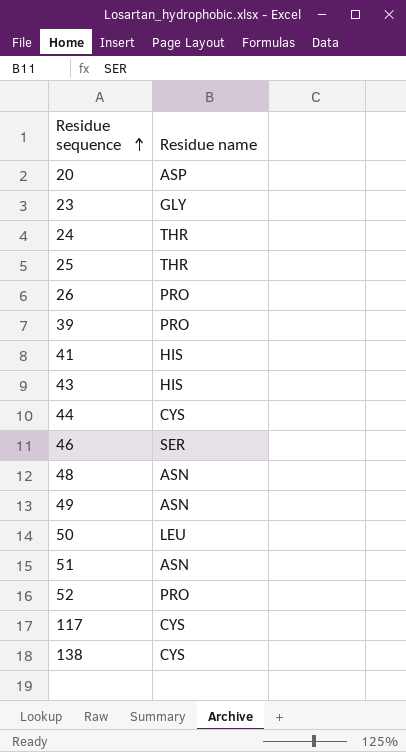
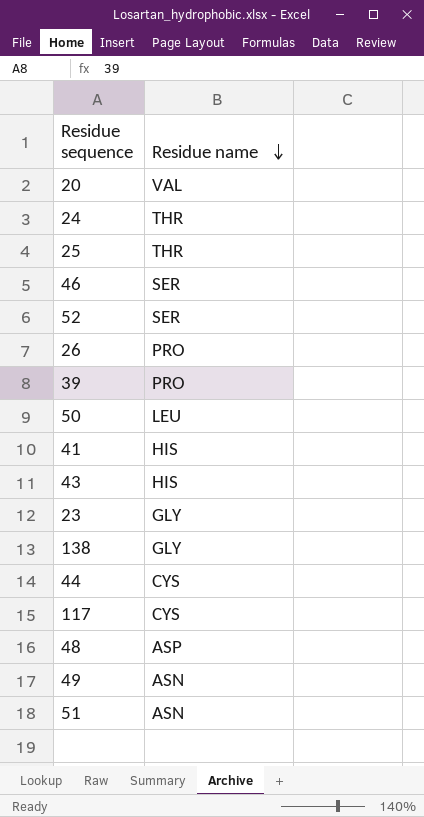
row order: Residue sequence ascending -> Residue name descending
20 | Residue name: ASP -> VAL
52 | Residue name: PRO -> SER
138 | Residue name: CYS -> GLY
48 | Residue name: ASN -> ASP

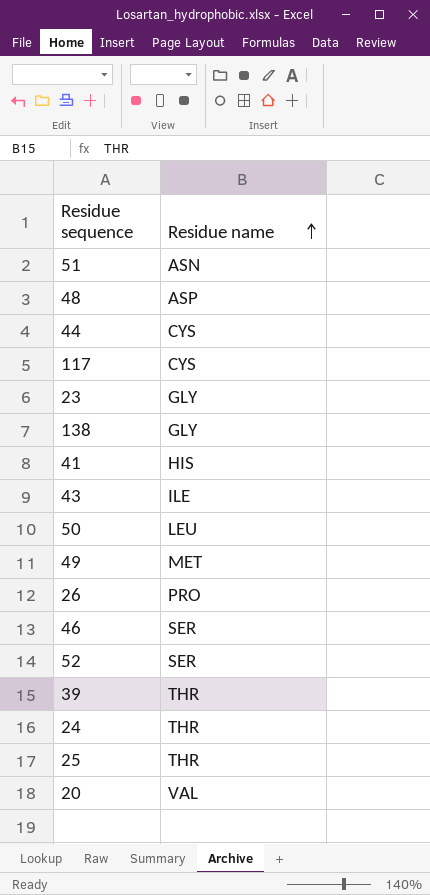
row order: Residue name descending -> Residue name ascending
43 | Residue name: HIS -> ILE
49 | Residue name: ASN -> MET
39 | Residue name: PRO -> THR

